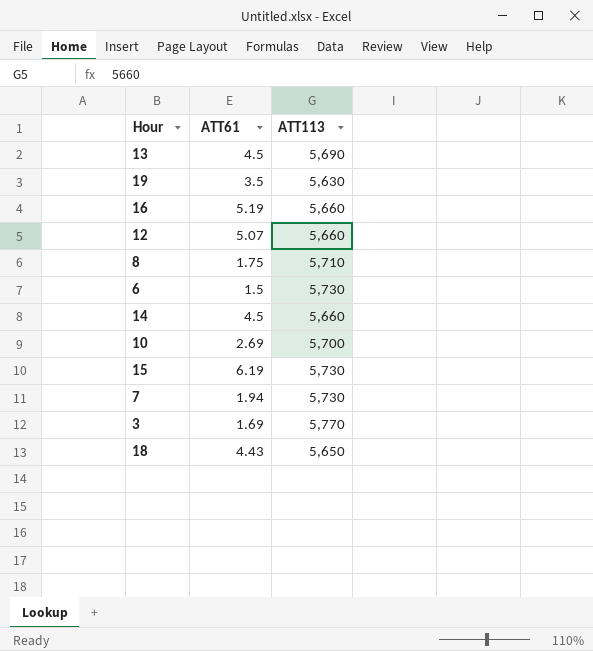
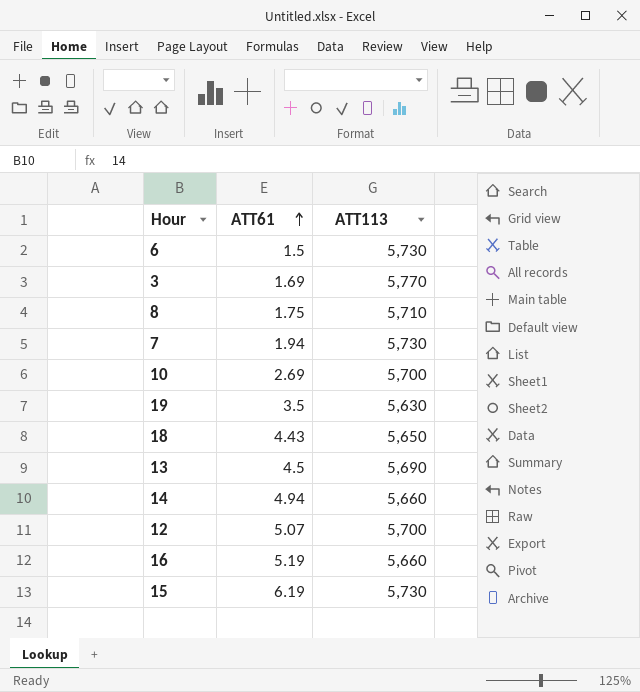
row order: none -> ATT61 ascending
14 | ATT61: 4.5 -> 4.94
12 | ATT113: 5,660 -> 5,700

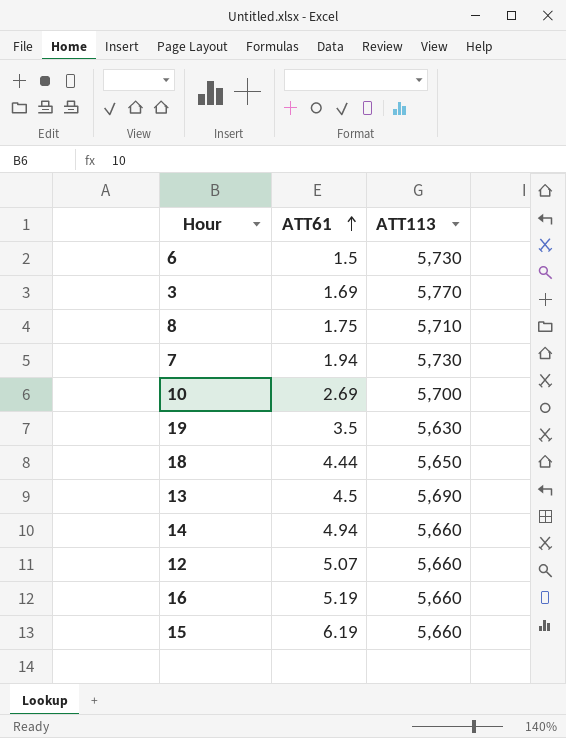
18 | ATT61: 4.43 -> 4.44
12 | ATT113: 5,700 -> 5,660
15 | ATT113: 5,730 -> 5,660

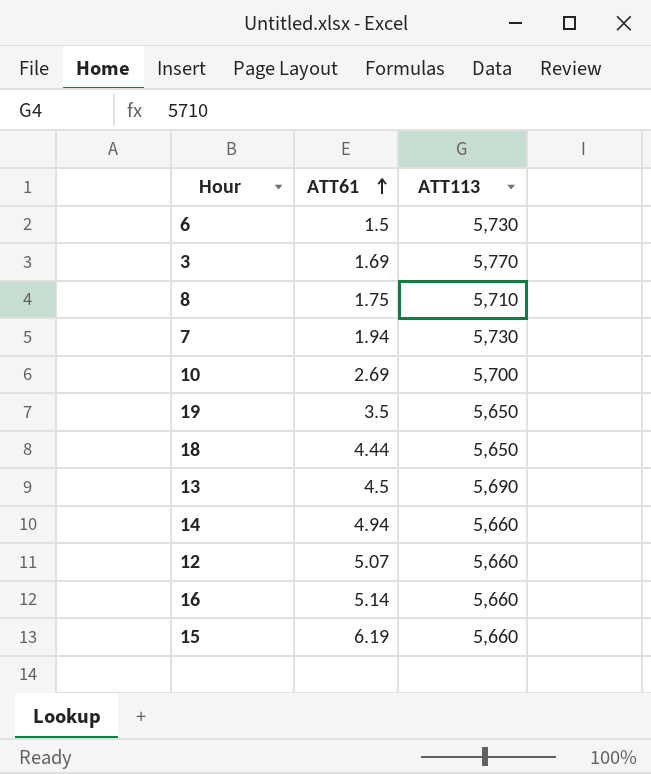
19 | ATT113: 5,630 -> 5,650
16 | ATT61: 5.19 -> 5.14

